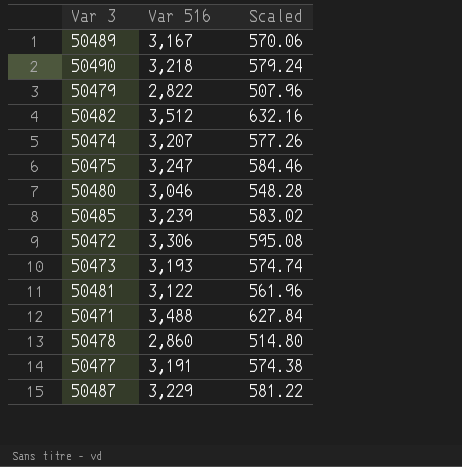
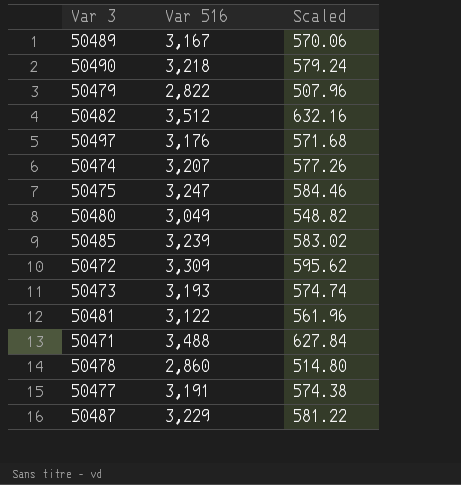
row 50497: none -> 3,176 | 571.68
50480 | Var 516: 3,046 -> 3,049
50480 | Scaled: 548.28 -> 548.82
50472 | Var 516: 3,306 -> 3,309
50472 | Scaled: 595.08 -> 595.62

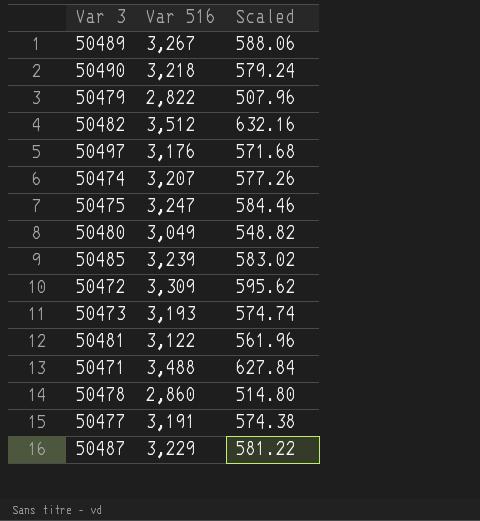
50489 | Var 516: 3,167 -> 3,267
50489 | Scaled: 570.06 -> 588.06

